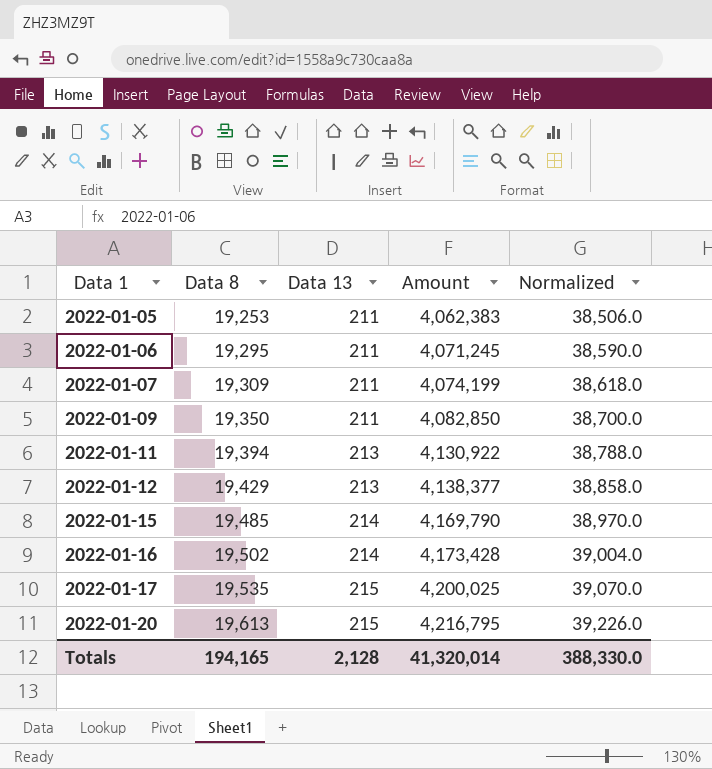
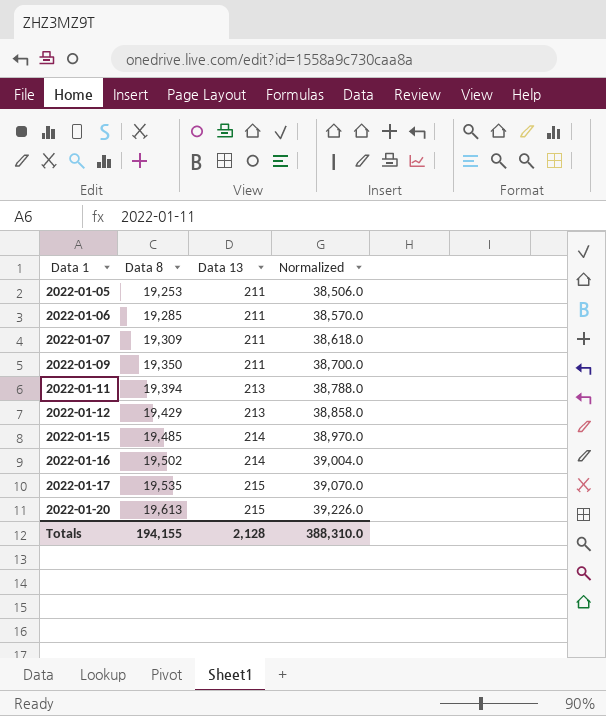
column Amount | formula: [Data 8] * [Data 13] -> none
2022-01-06 | Data 8: 19,295 -> 19,285
2022-01-06 | Normalized: 38,590.0 -> 38,570.0
Totals | Data 8: 194,165 -> 194,155
Totals | Normalized: 388,330.0 -> 388,310.0

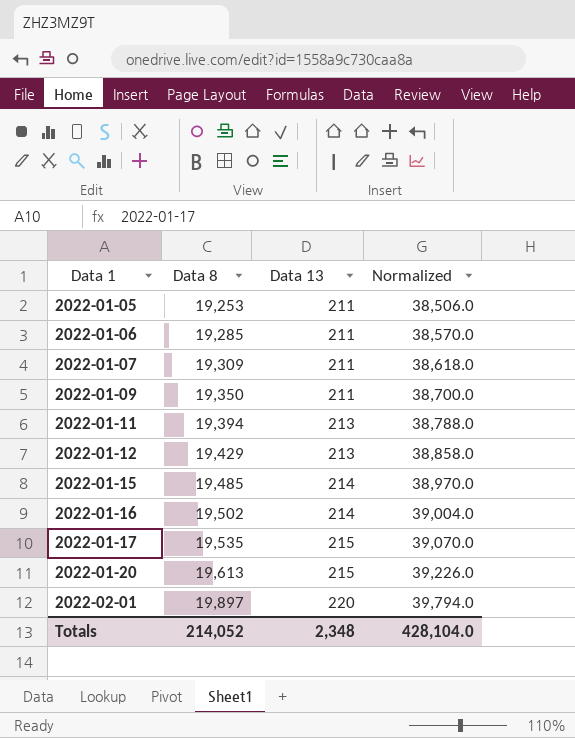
row 2022-02-01: none -> 19,897 | 220 | 39,794.0
Totals | Data 8: 194,155 -> 214,052
Totals | Data 13: 2,128 -> 2,348
Totals | Normalized: 388,310.0 -> 428,104.0

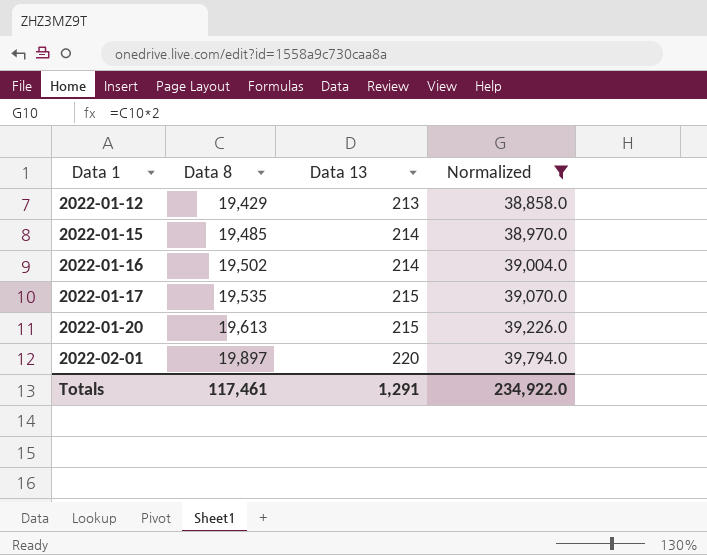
filter: none -> Normalized >= 38,858.0
Totals | Data 8: 214,052 -> 117,461
Totals | Data 13: 2,348 -> 1,291
Totals | Normalized: 428,104.0 -> 234,922.0

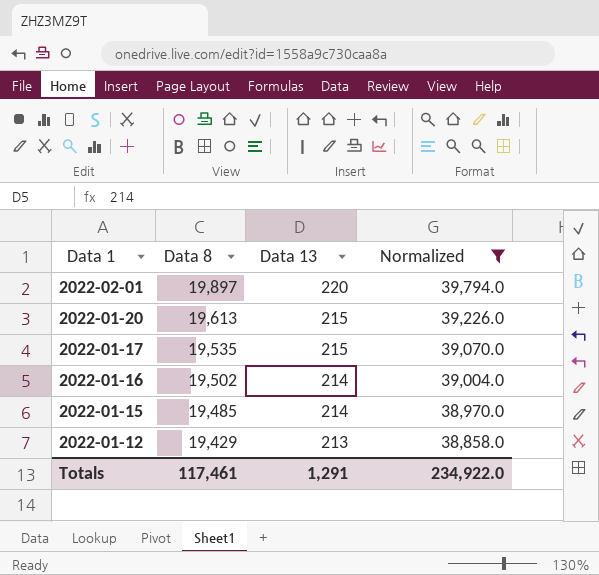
row order: Data 1 ascending -> Data 1 descending

